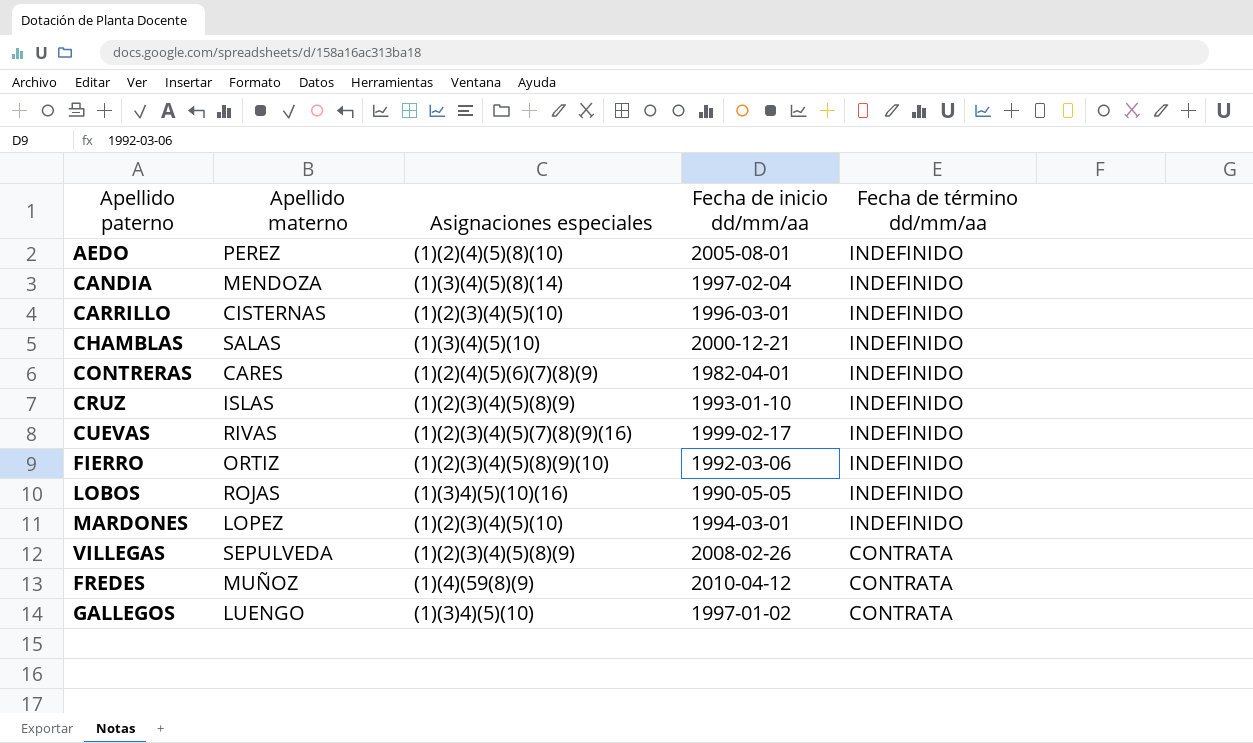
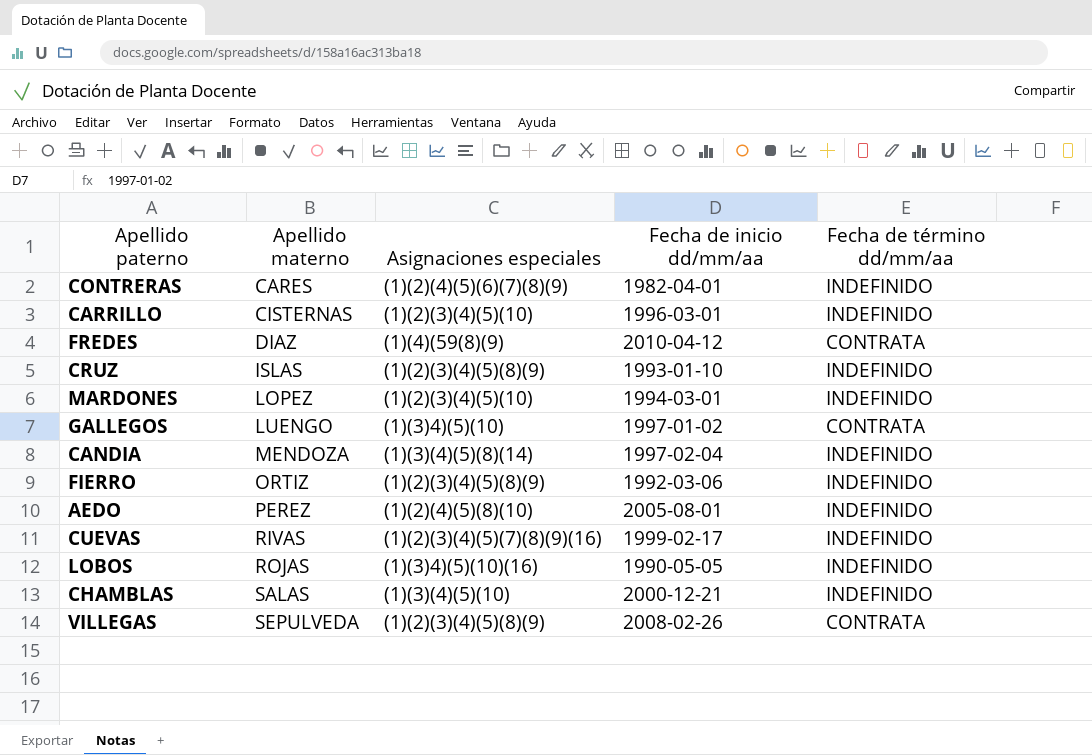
row order: Fecha de término dd/mm/aa descending -> Apellido materno ascending
FREDES | Apellido materno: MUÑOZ -> DIAZ
FIERRO | Asignaciones especiales: (1)(2)(3)(4)(5)(8)(9)(10) -> (1)(2)(3)(4)(5)(8)(9)

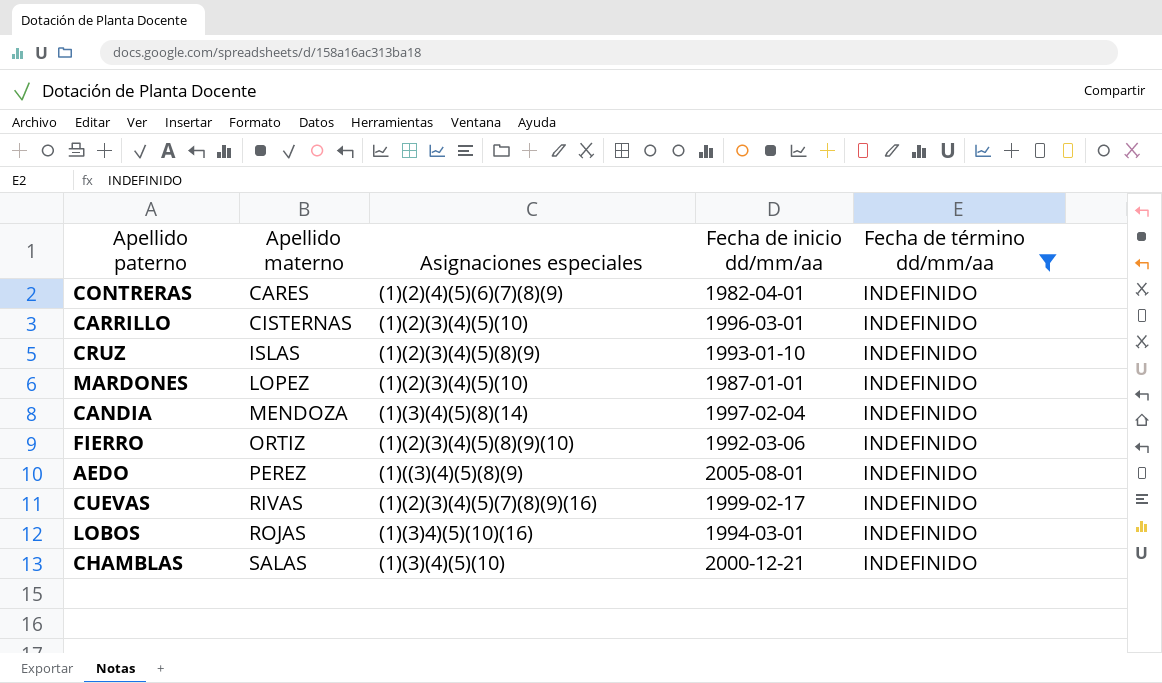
filter: none -> Fecha de término dd/mm/aa = INDEFINIDO
MARDONES | Fecha de inicio dd/mm/aa: 1994-03-01 -> 1987-01-01
FIERRO | Asignaciones especiales: (1)(2)(3)(4)(5)(8)(9) -> (1)(2)(3)(4)(5)(8)(9)(10)
AEDO | Asignaciones especiales: (1)(2)(4)(5)(8)(10) -> (1)((3)(4)(5)(8)(9)
LOBOS | Fecha de inicio dd/mm/aa: 1990-05-05 -> 1994-03-01

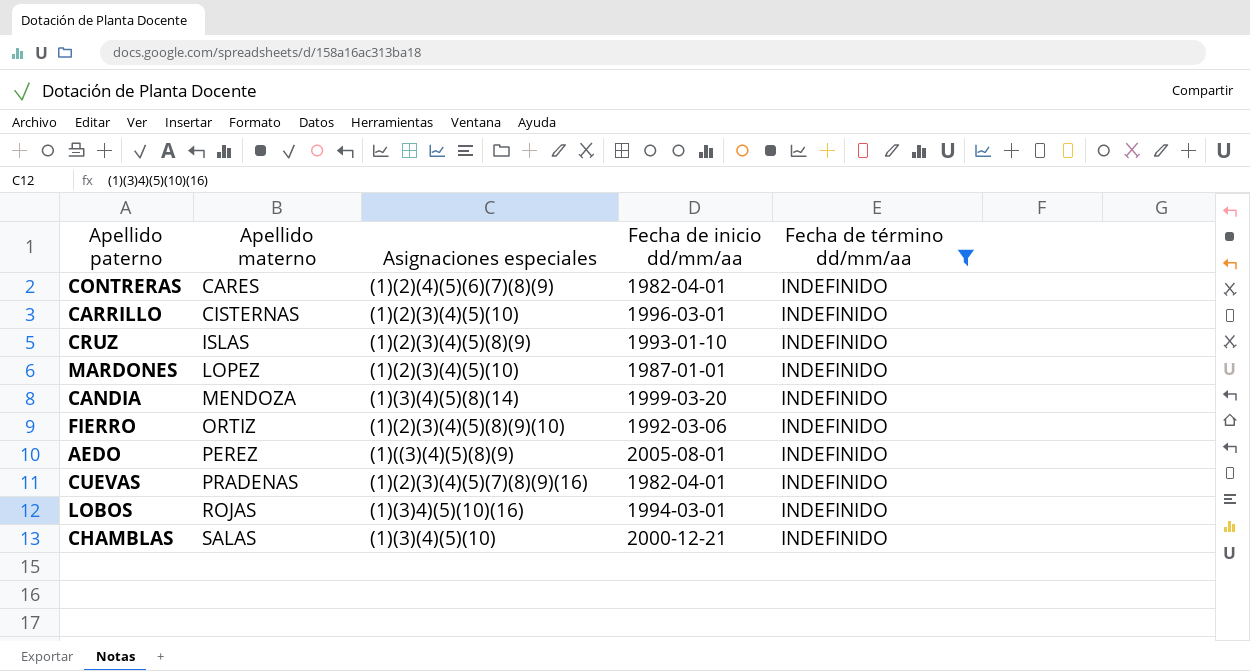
CANDIA | Fecha de inicio dd/mm/aa: 1997-02-04 -> 1999-03-20
CUEVAS | Apellido materno: RIVAS -> PRADENAS
CUEVAS | Fecha de inicio dd/mm/aa: 1999-02-17 -> 1982-04-01

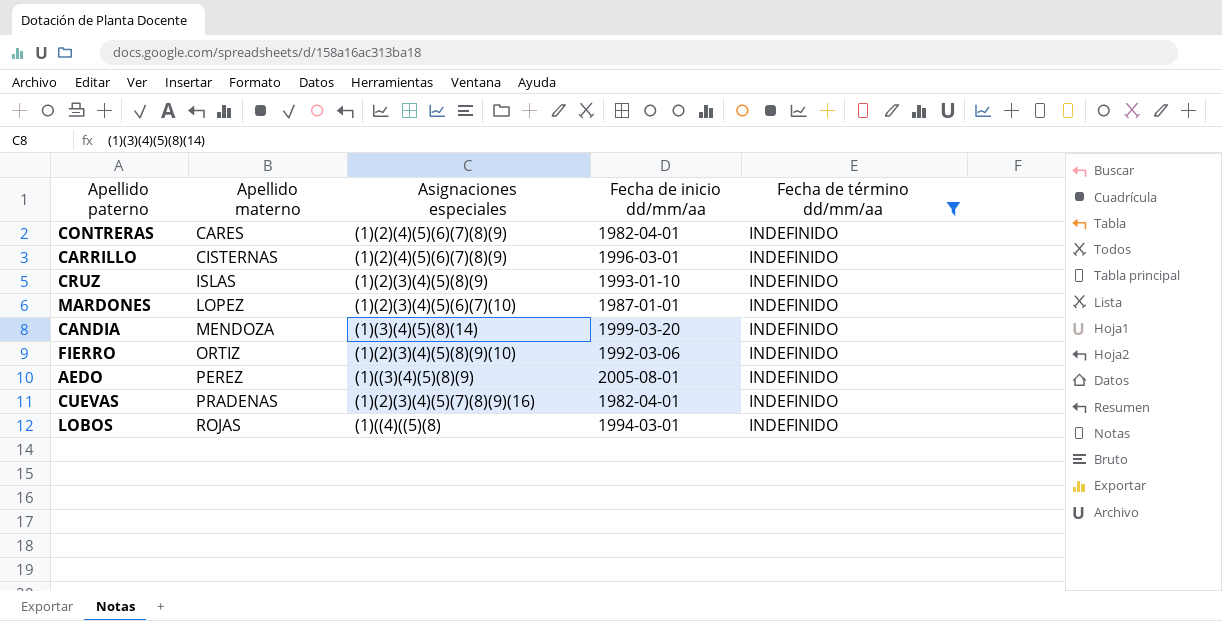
row CHAMBLAS: SALAS | (1)(3)(4)(5)(10) | 2000-12-21 | INDEFINIDO -> none
CARRILLO | Asignaciones especiales: (1)(2)(3)(4)(5)(10) -> (1)(2)(4)(5)(6)(7)(8)(9)
MARDONES | Asignaciones especiales: (1)(2)(3)(4)(5)(10) -> (1)(2)(3)(4)(5)(6)(7)(10)
LOBOS | Asignaciones especiales: (1)(3)4)(5)(10)(16) -> (1)((4)((5)(8)

